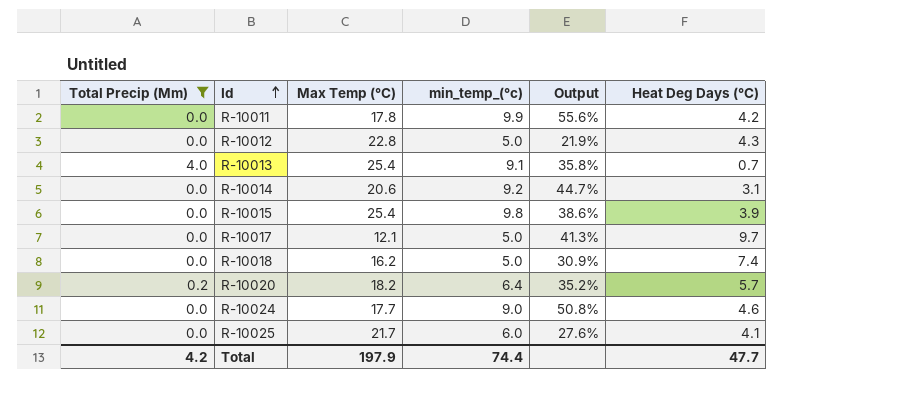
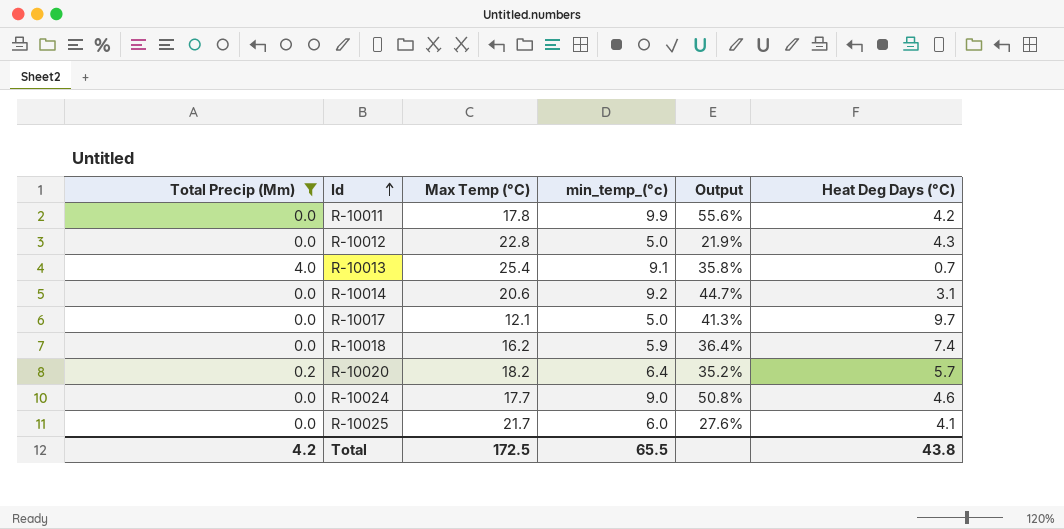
row R-10015: 0.0 | 25.4 | 9.8 | 38.6% | 3.9 -> none
R-10018 | min_temp_(°c): 5.0 -> 5.9
R-10018 | Output: 30.9% -> 36.4%
Total | Max Temp (°C): 197.9 -> 172.5
Total | min_temp_(°c): 74.4 -> 65.5
Total | Heat Deg Days (°C): 47.7 -> 43.8

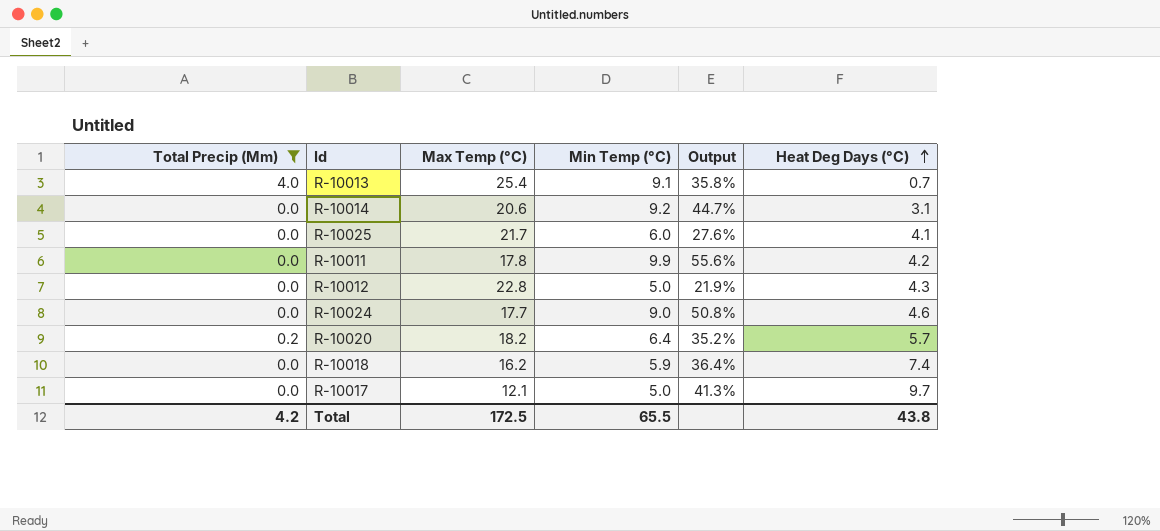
row order: Id ascending -> Heat Deg Days (°C) ascending
column name: min_temp_(°c) -> Min Temp (°C)

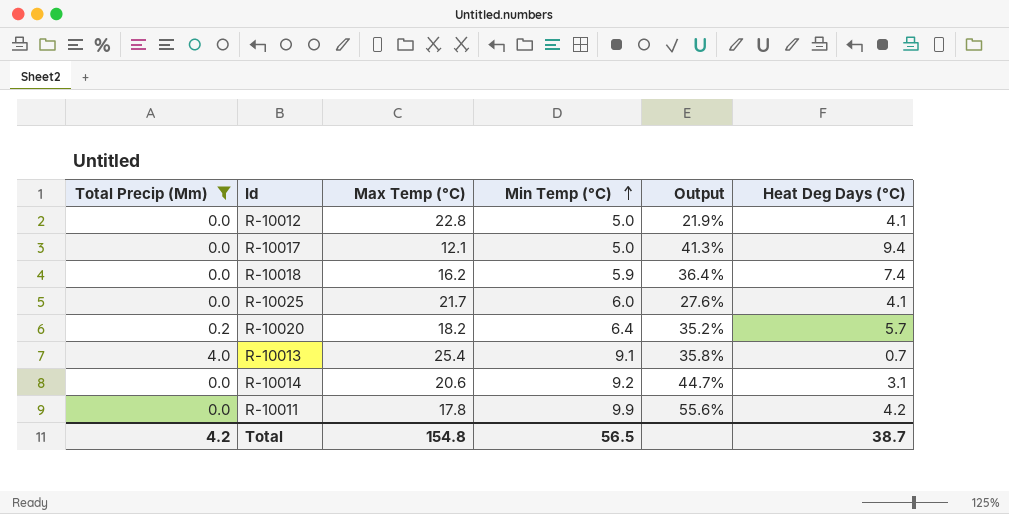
row order: Heat Deg Days (°C) ascending -> Min Temp (°C) ascending
row R-10024: 0.0 | 17.7 | 9.0 | 50.8% | 4.6 -> none
R-10012 | Heat Deg Days (°C): 4.3 -> 4.1
R-10017 | Heat Deg Days (°C): 9.7 -> 9.4
Total | Max Temp (°C): 172.5 -> 154.8
Total | Min Temp (°C): 65.5 -> 56.5
Total | Heat Deg Days (°C): 43.8 -> 38.7

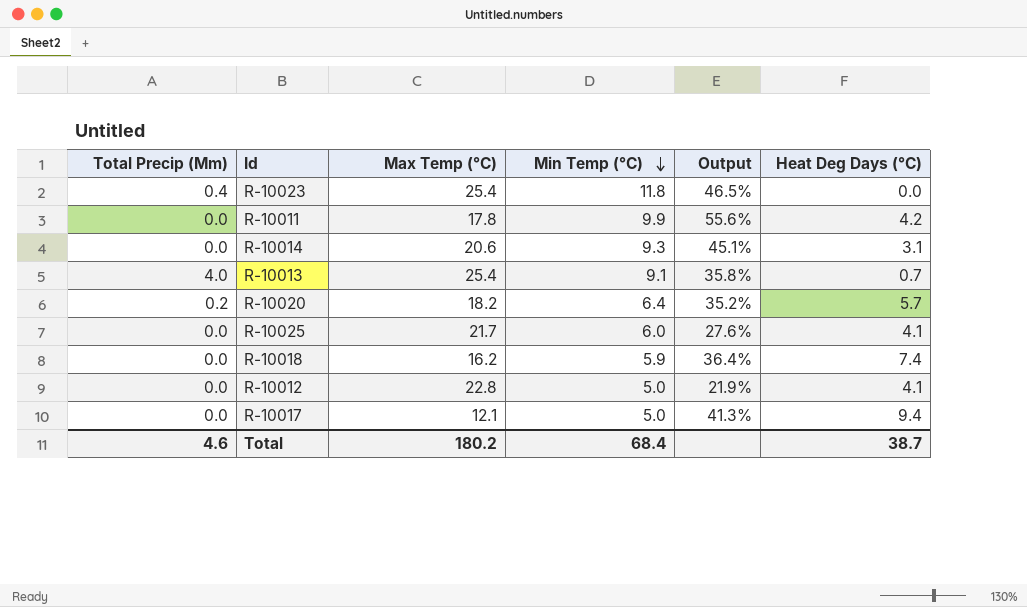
filter: Total Precip (Mm) != 0.4 -> none
row order: Min Temp (°C) ascending -> Min Temp (°C) descending
R-10014 | Min Temp (°C): 9.2 -> 9.3
R-10014 | Output: 44.7% -> 45.1%
Total | Total Precip (Mm): 4.2 -> 4.6
Total | Max Temp (°C): 154.8 -> 180.2
Total | Min Temp (°C): 56.5 -> 68.4

